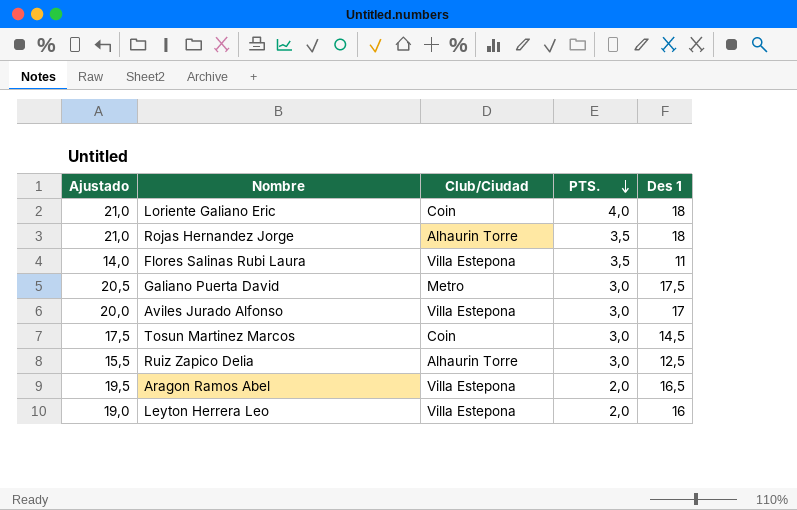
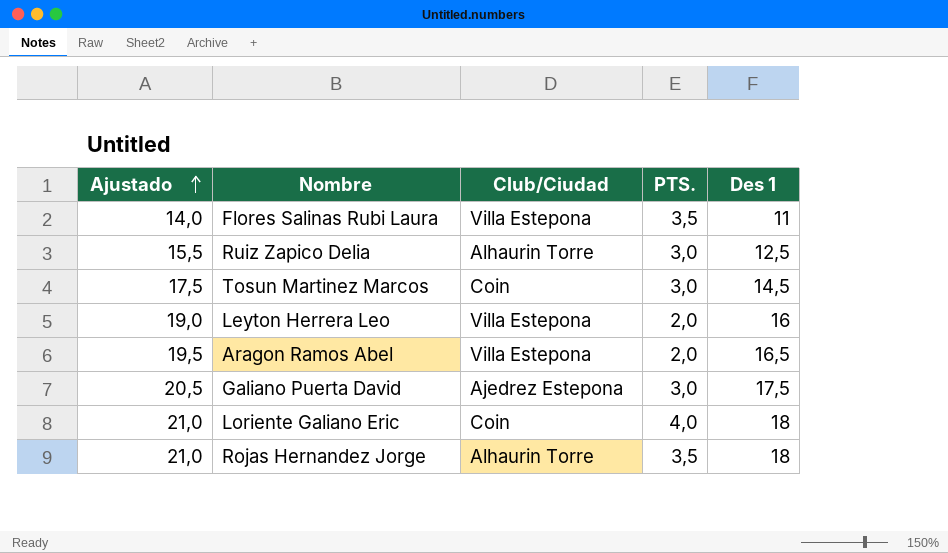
row order: PTS. descending -> Ajustado ascending
row Aviles Jurado Alfonso: 20,0 | Villa Estepona | 3,0 | 17 -> none
Galiano Puerta David | Club/Ciudad: Metro -> Ajedrez Estepona

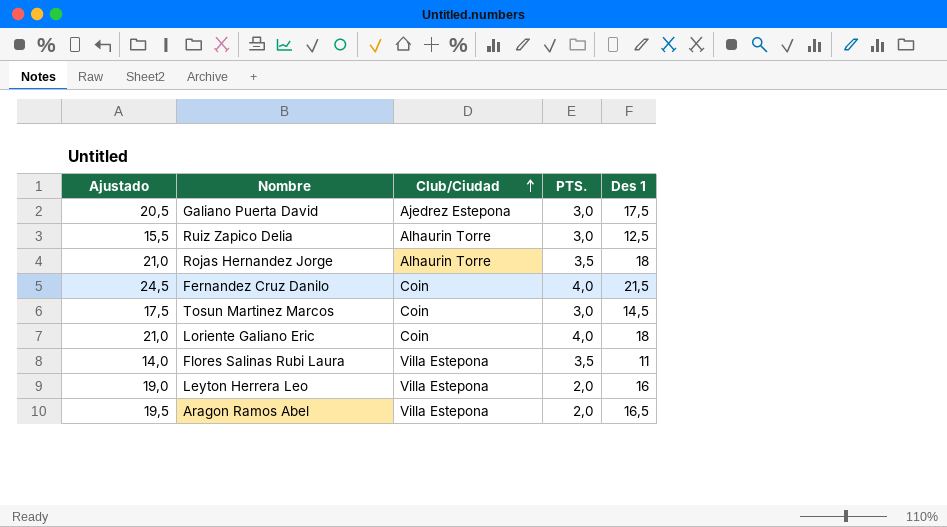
row order: Ajustado ascending -> Club/Ciudad ascending
row Fernandez Cruz Danilo: none -> 24,5 | Coin | 4,0 | 21,5

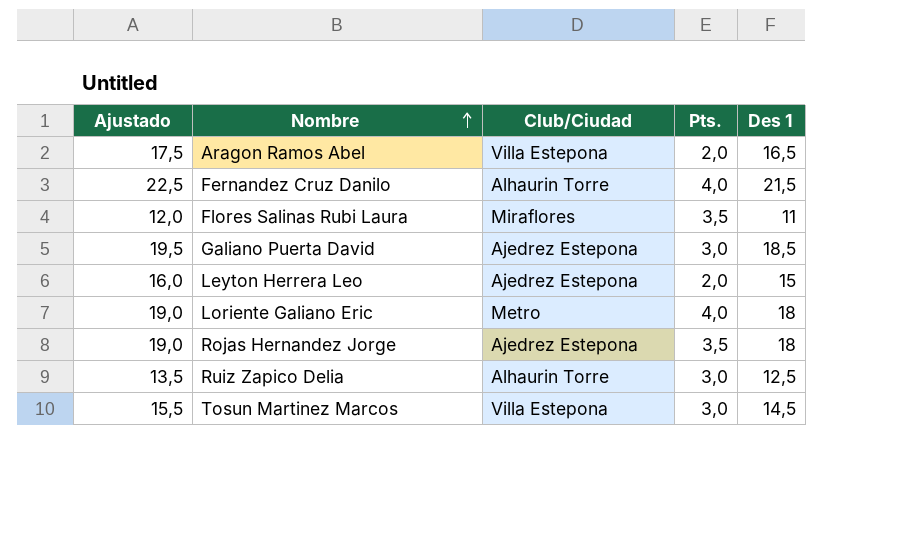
row order: Club/Ciudad ascending -> Nombre ascending
column Ajustado | formula: [Des 1] + 3 -> [Des 1] + 1
column name: PTS. -> Pts.
Fernandez Cruz Danilo | Club/Ciudad: Coin -> Alhaurin Torre
Flores Salinas Rubi Laura | Club/Ciudad: Villa Estepona -> Miraflores
Galiano Puerta David | Des 1: 17,5 -> 18,5
Leyton Herrera Leo | Club/Ciudad: Villa Estepona -> Ajedrez Estepona
Leyton Herrera Leo | Des 1: 16 -> 15
Loriente Galiano Eric | Club/Ciudad: Coin -> Metro
Rojas Hernandez Jorge | Club/Ciudad: Alhaurin Torre -> Ajedrez Estepona
Tosun Martinez Marcos | Club/Ciudad: Coin -> Villa Estepona

